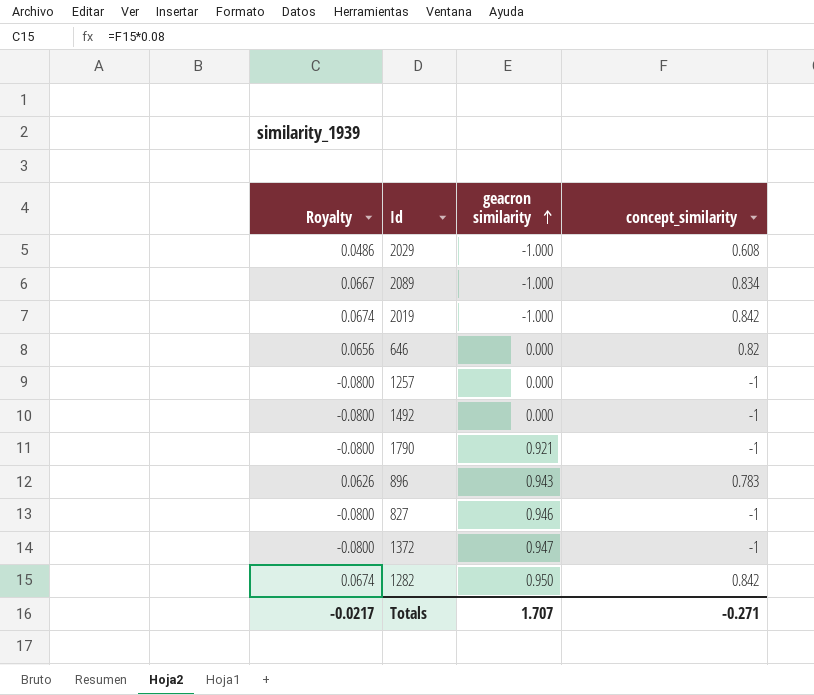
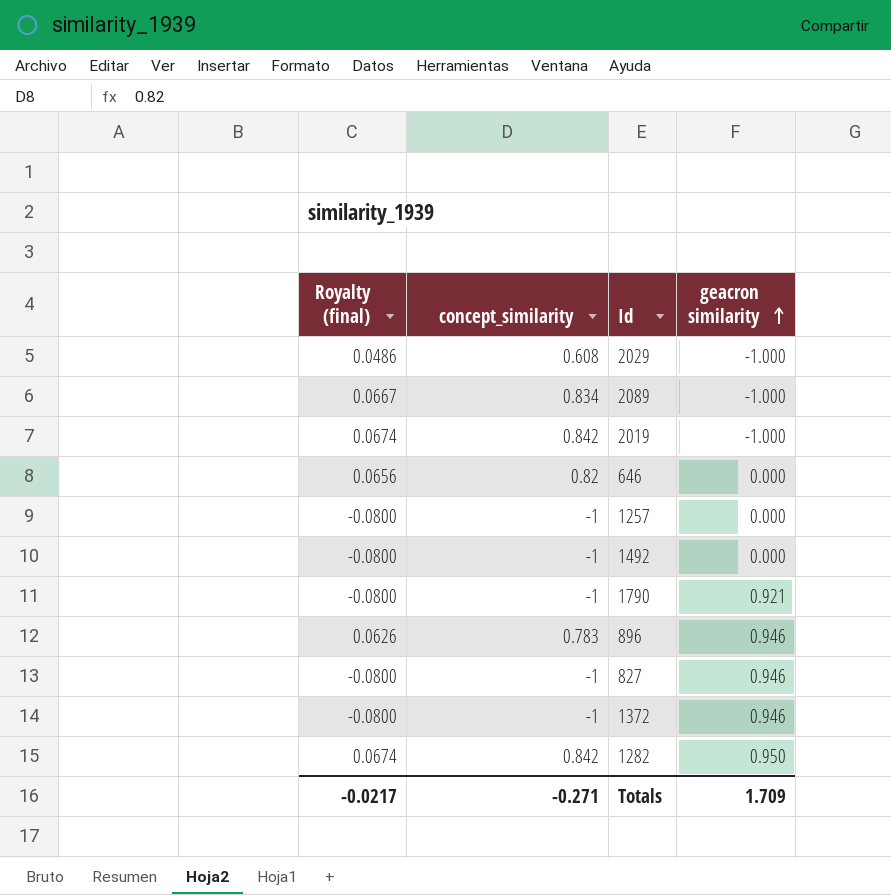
column name: Royalty -> Royalty (final)
column concept_similarity | position: 4 -> 2
896 | geacron similarity: 0.943 -> 0.946
1372 | geacron similarity: 0.947 -> 0.946
Totals | geacron similarity: 1.707 -> 1.709

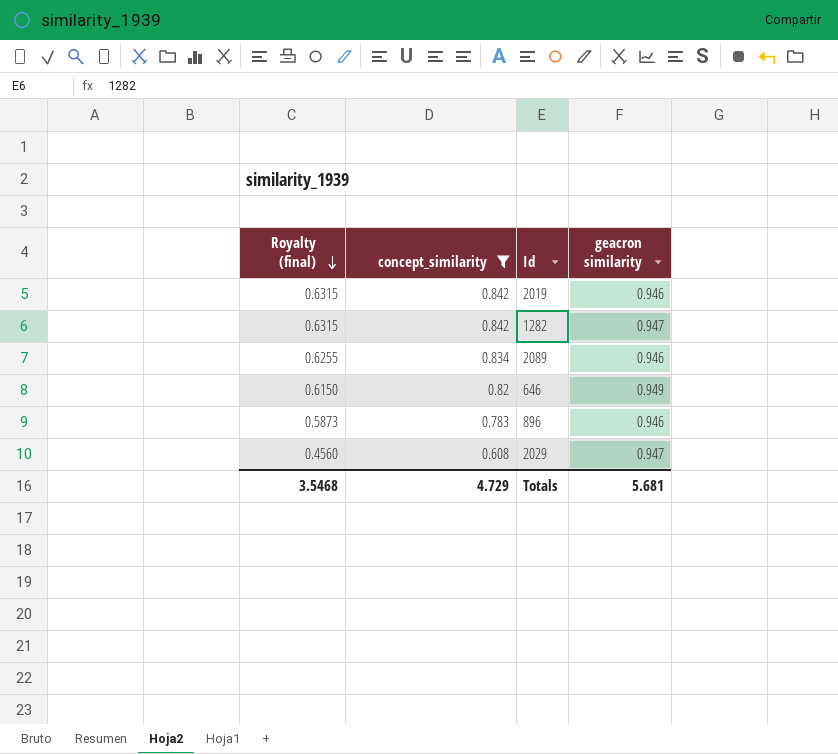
filter: none -> concept_similarity != -1
row order: geacron similarity ascending -> Royalty (final) descending
column Royalty (final) | formula: [concept_similarity] * 0.08 -> [concept_similarity] * 0.75
2019 | geacron similarity: -1.000 -> 0.946
1282 | geacron similarity: 0.950 -> 0.947
2089 | geacron similarity: -1.000 -> 0.946
646 | geacron similarity: 0.000 -> 0.949
2029 | geacron similarity: -1.000 -> 0.947
Totals | Royalty (final): -0.0217 -> 3.5468
Totals | concept_similarity: -0.271 -> 4.729
Totals | geacron similarity: 1.709 -> 5.681

